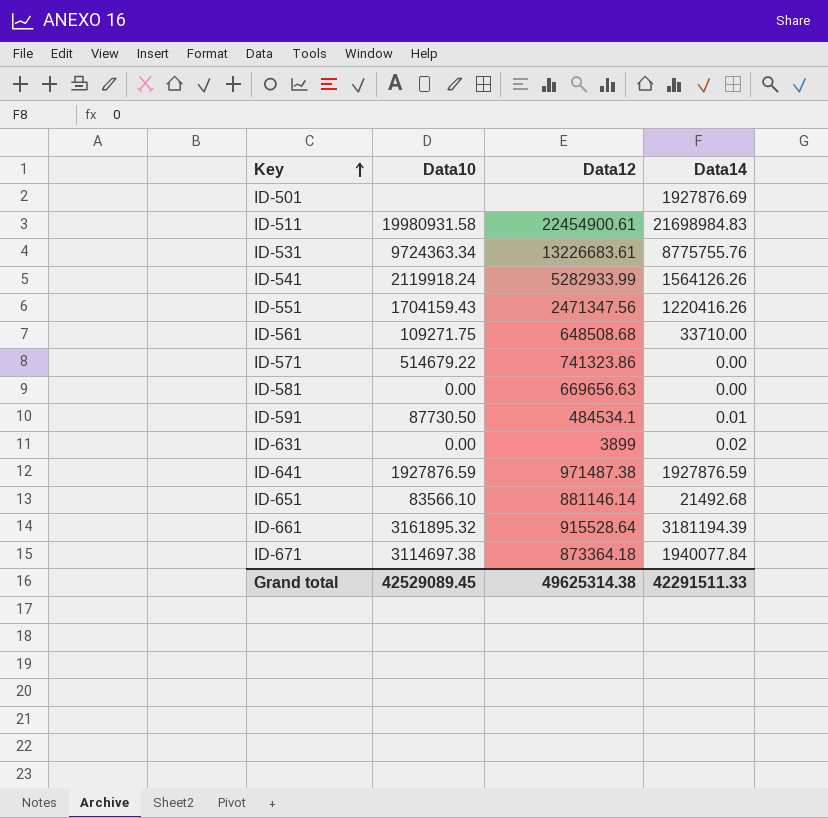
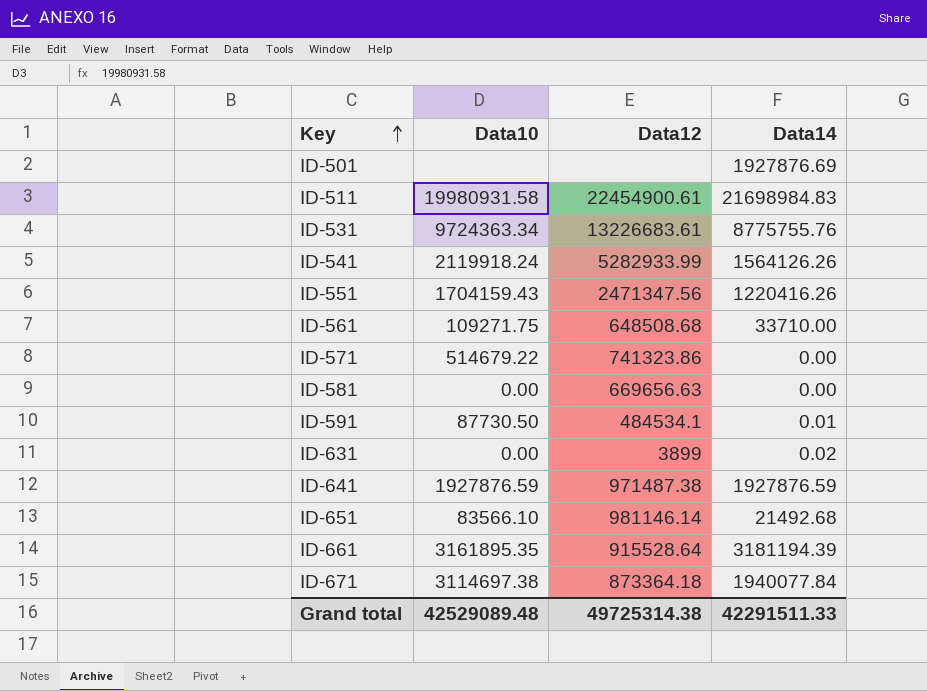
ID-651 | Data12: 881146.14 -> 981146.14
ID-661 | Data10: 3161895.32 -> 3161895.35
Grand total | Data10: 42529089.45 -> 42529089.48
Grand total | Data12: 49625314.38 -> 49725314.38

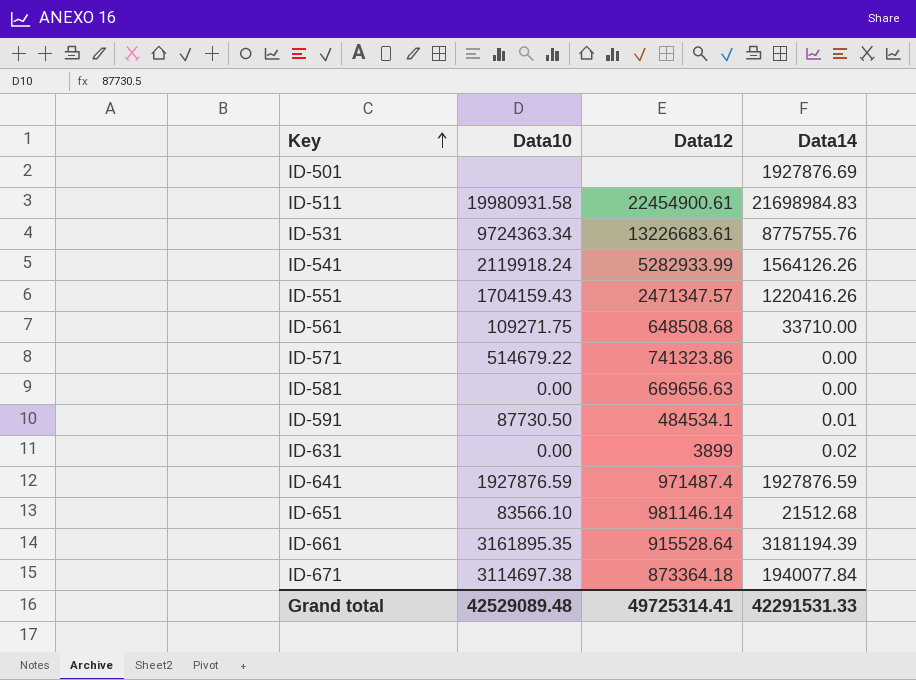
ID-551 | Data12: 2471347.56 -> 2471347.57
ID-641 | Data12: 971487.38 -> 971487.4
ID-651 | Data14: 21492.68 -> 21512.68
Grand total | Data12: 49725314.38 -> 49725314.41
Grand total | Data14: 42291511.33 -> 42291531.33

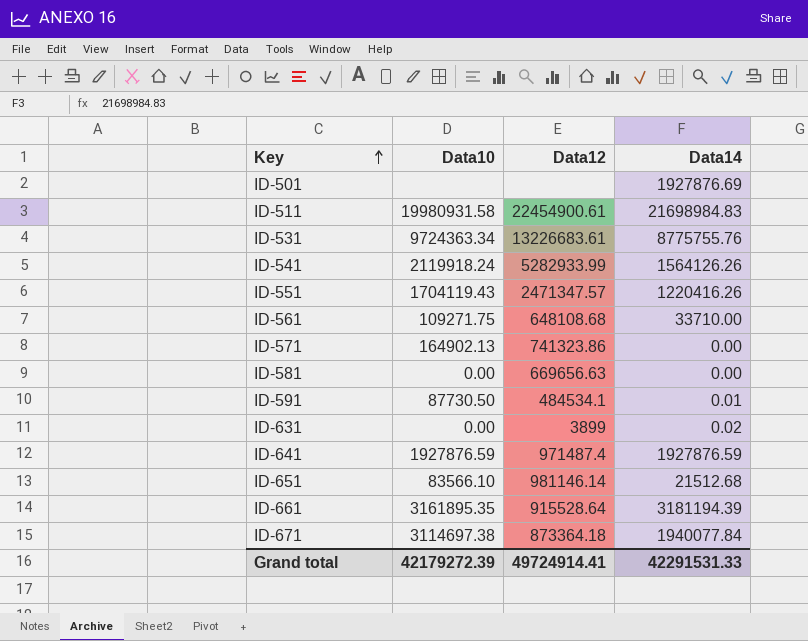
ID-551 | Data10: 1704159.43 -> 1704119.43
ID-561 | Data12: 648508.68 -> 648108.68
ID-571 | Data10: 514679.22 -> 164902.13
Grand total | Data10: 42529089.48 -> 42179272.39
Grand total | Data12: 49725314.41 -> 49724914.41

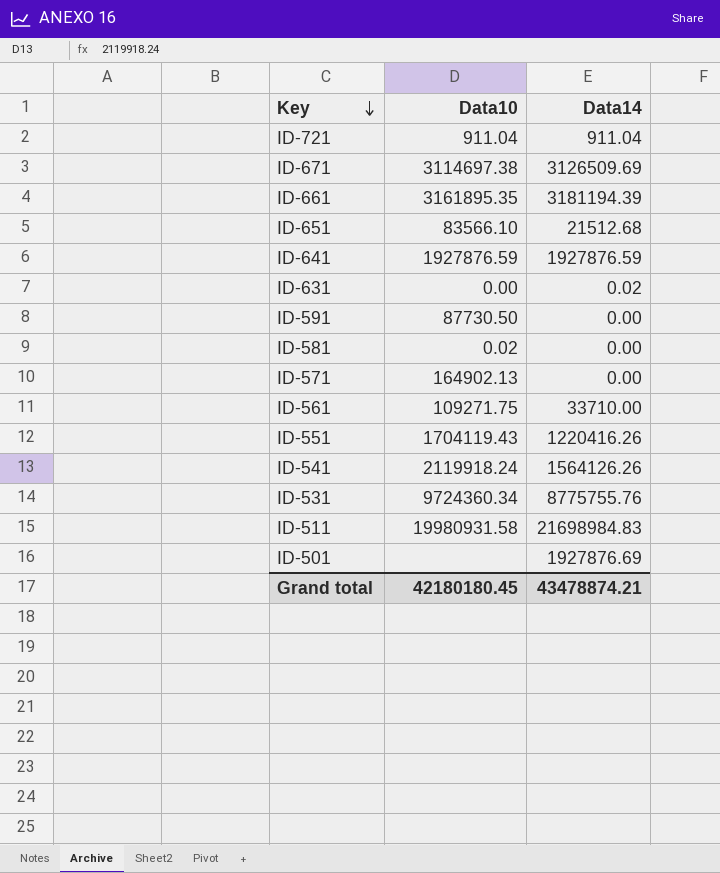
row order: Key ascending -> Key descending
column Data12 | position: 3 -> none
row ID-721: none -> 911.04 | 911.04
ID-671 | Data14: 1940077.84 -> 3126509.69
ID-591 | Data14: 0.01 -> 0.00
ID-581 | Data10: 0.00 -> 0.02
ID-531 | Data10: 9724363.34 -> 9724360.34
Grand total | Data10: 42179272.39 -> 42180180.45
Grand total | Data14: 42291531.33 -> 43478874.21

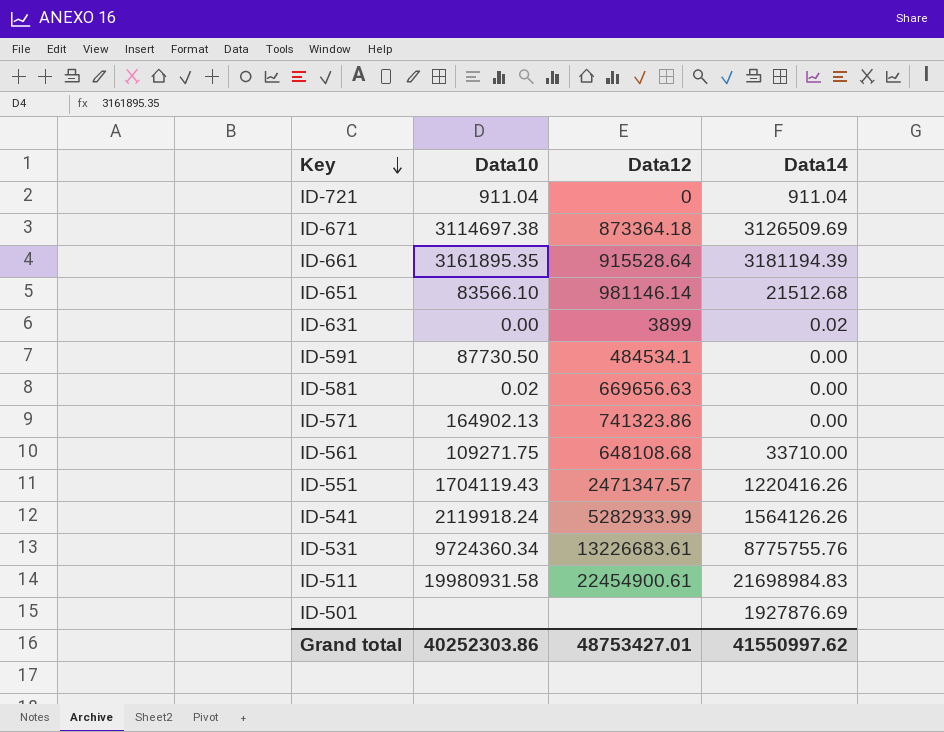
column Data12 | position: none -> 3
row ID-641: 1927876.59 | 1927876.59 -> none
Grand total | Data10: 42180180.45 -> 40252303.86
Grand total | Data14: 43478874.21 -> 41550997.62

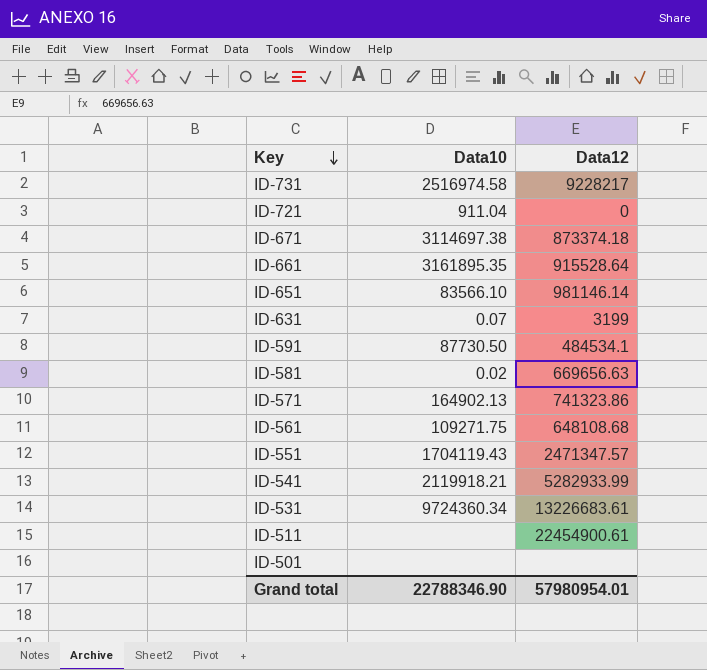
column Data14 | position: 4 -> none
row ID-731: none -> 2516974.58 | 9228217
ID-671 | Data12: 873364.18 -> 873374.18
ID-631 | Data10: 0.00 -> 0.07
ID-631 | Data12: 3899 -> 3199
ID-541 | Data10: 2119918.24 -> 2119918.21
ID-511 | Data10: 19980931.58 -> none
Grand total | Data10: 40252303.86 -> 22788346.90
Grand total | Data12: 48753427.01 -> 57980954.01

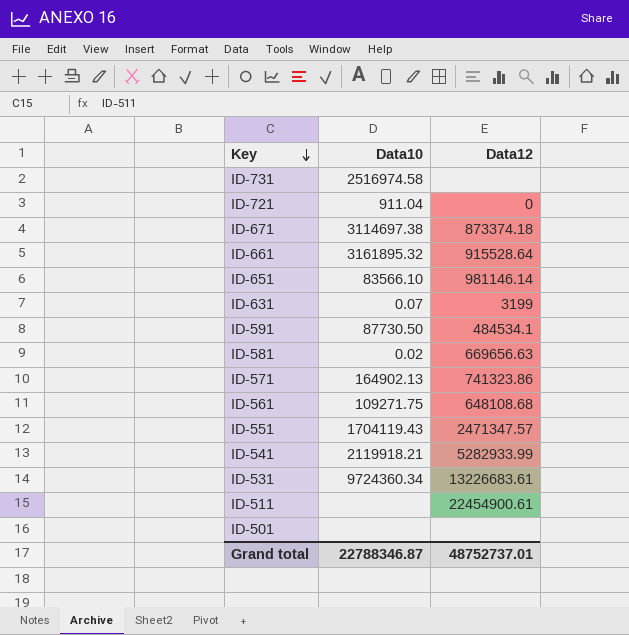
ID-731 | Data12: 9228217 -> none
ID-661 | Data10: 3161895.35 -> 3161895.32
Grand total | Data10: 22788346.90 -> 22788346.87
Grand total | Data12: 57980954.01 -> 48752737.01

